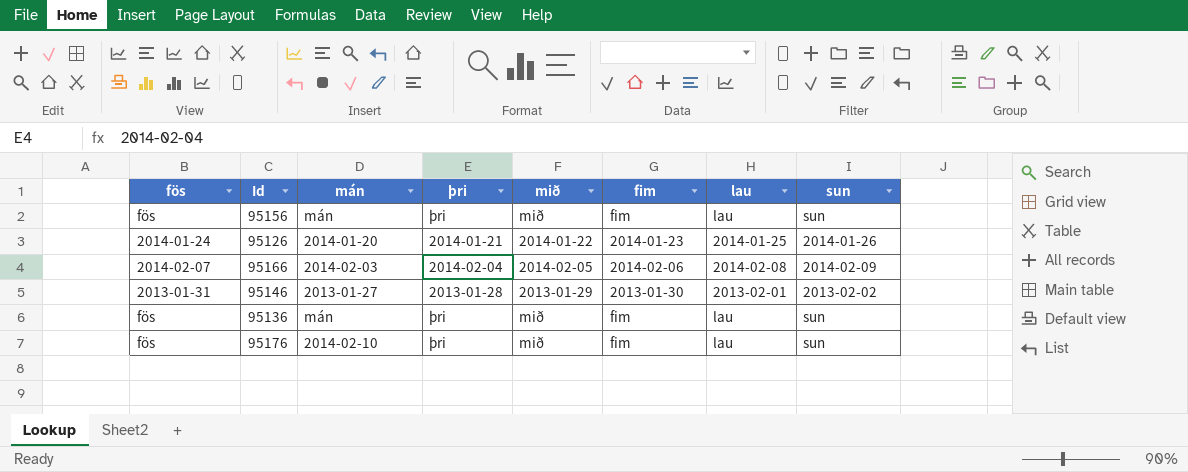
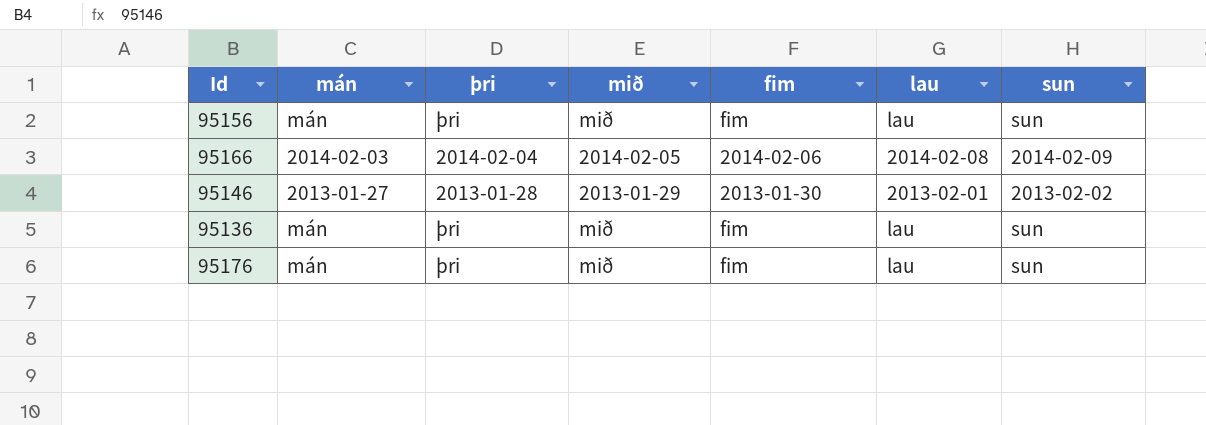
column fös | position: 1 -> none
row 95126: 2014-01-24 | 2014-01-20 | 2014-01-21 | 2014-01-22 | 2014-01-23 | 2014-01-25 | 2014-01-26 -> none
95176 | mán: 2014-02-10 -> mán

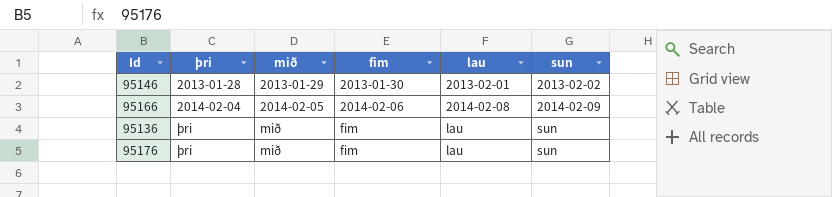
row order: none -> þri ascending
column mán | position: 2 -> none
row 95156: mán | þri | mið | fim | lau | sun -> none

